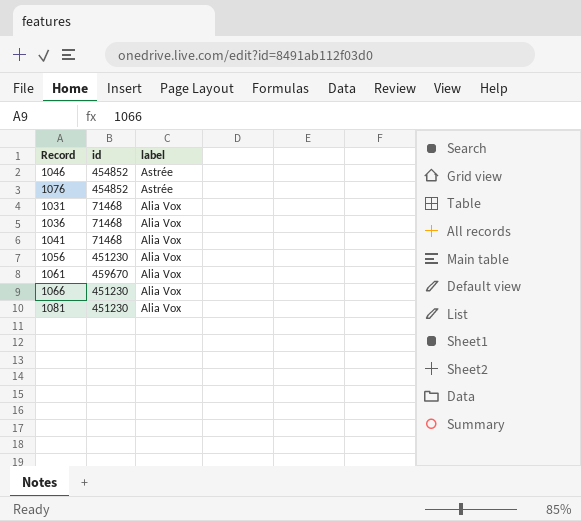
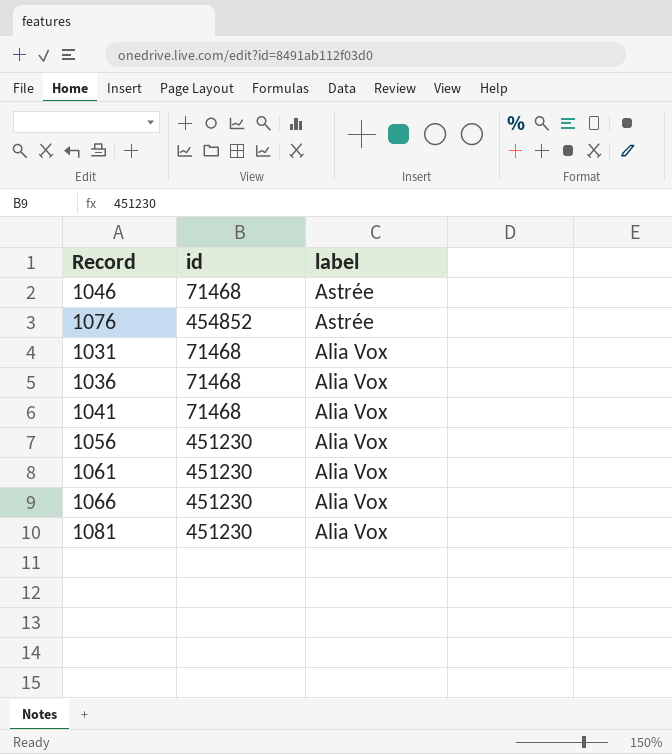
1046 | id: 454852 -> 71468
1061 | id: 459670 -> 451230

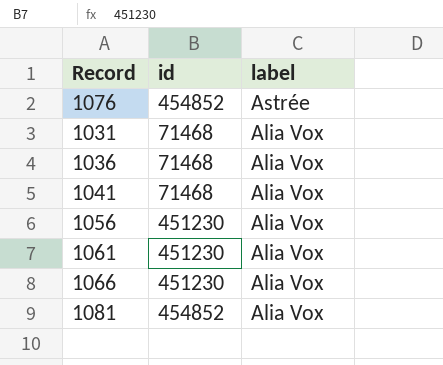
row 1046: 71468 | Astrée -> none
1081 | id: 451230 -> 454852

